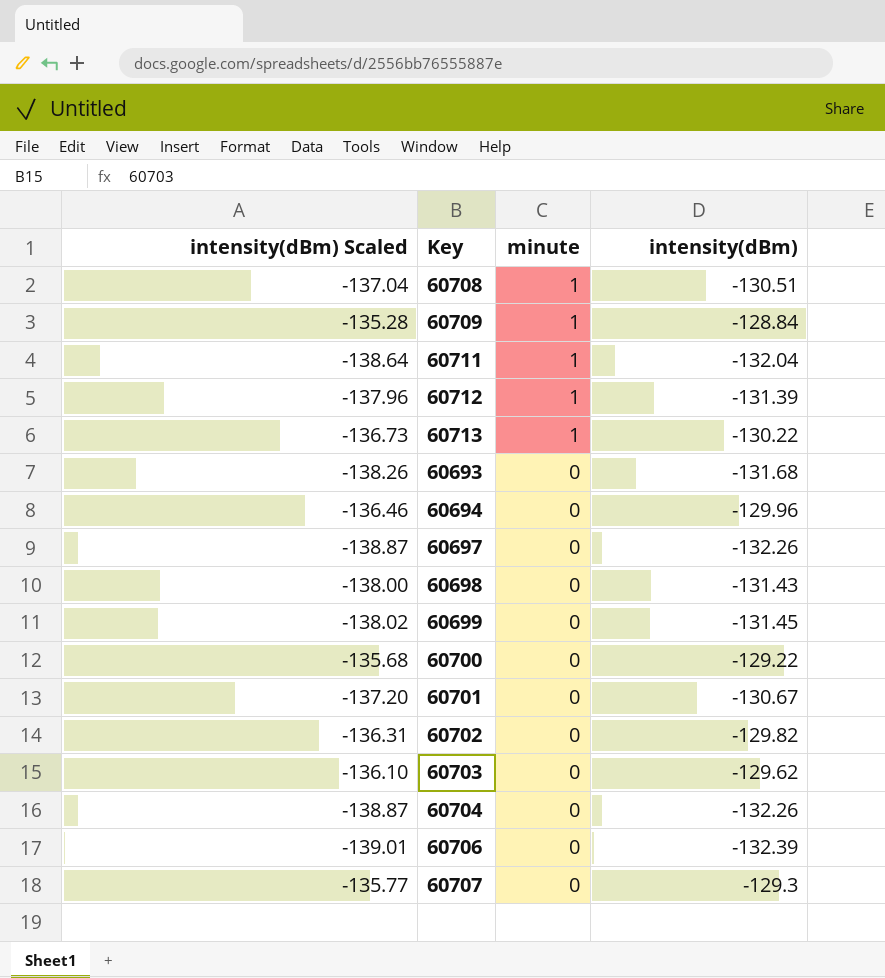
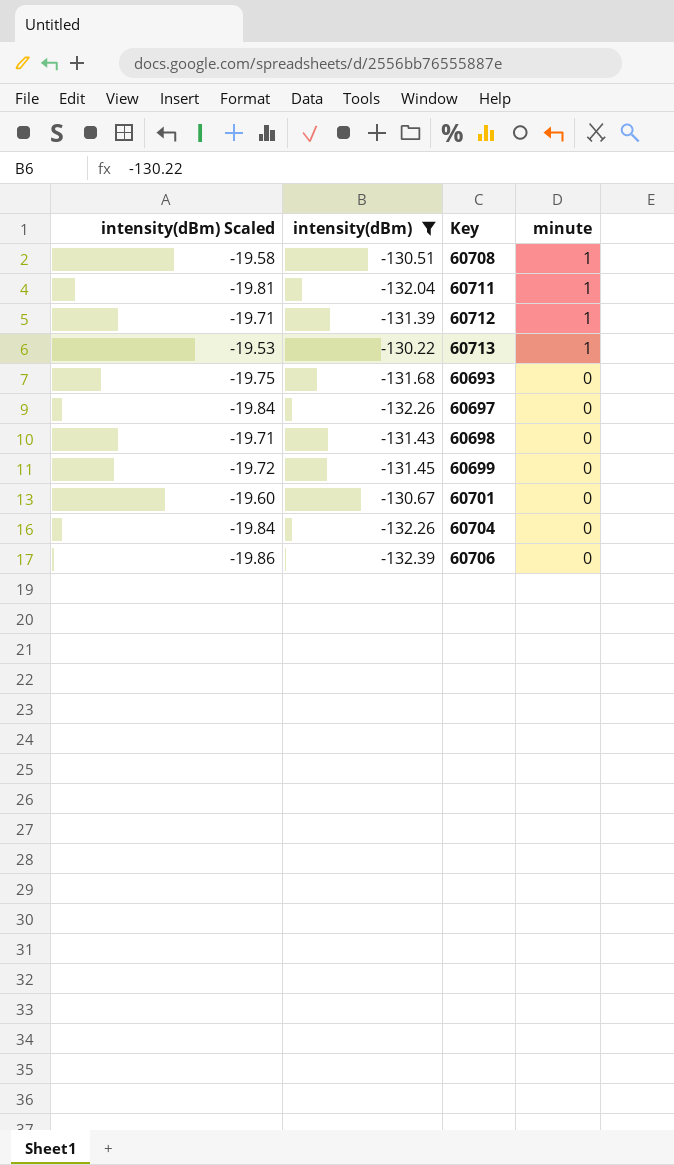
filter: none -> intensity(dBm) <= -130.22
column intensity(dBm) Scaled | formula: [intensity(dBm)] * 1.05 -> [intensity(dBm)] * 0.15
column intensity(dBm) | position: 4 -> 2

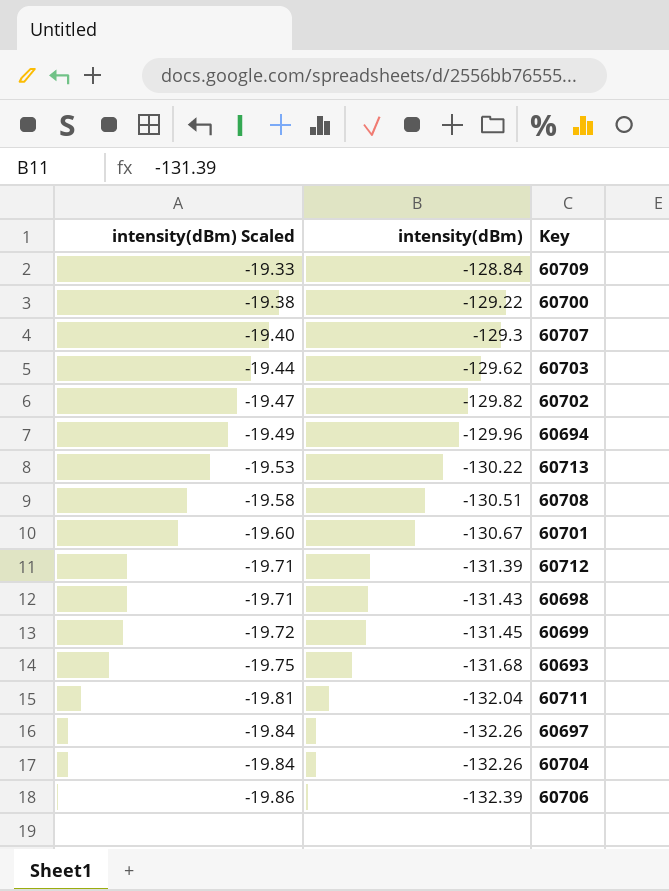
filter: intensity(dBm) <= -130.22 -> none
row order: minute descending -> intensity(dBm) Scaled descending
column minute | position: 4 -> none

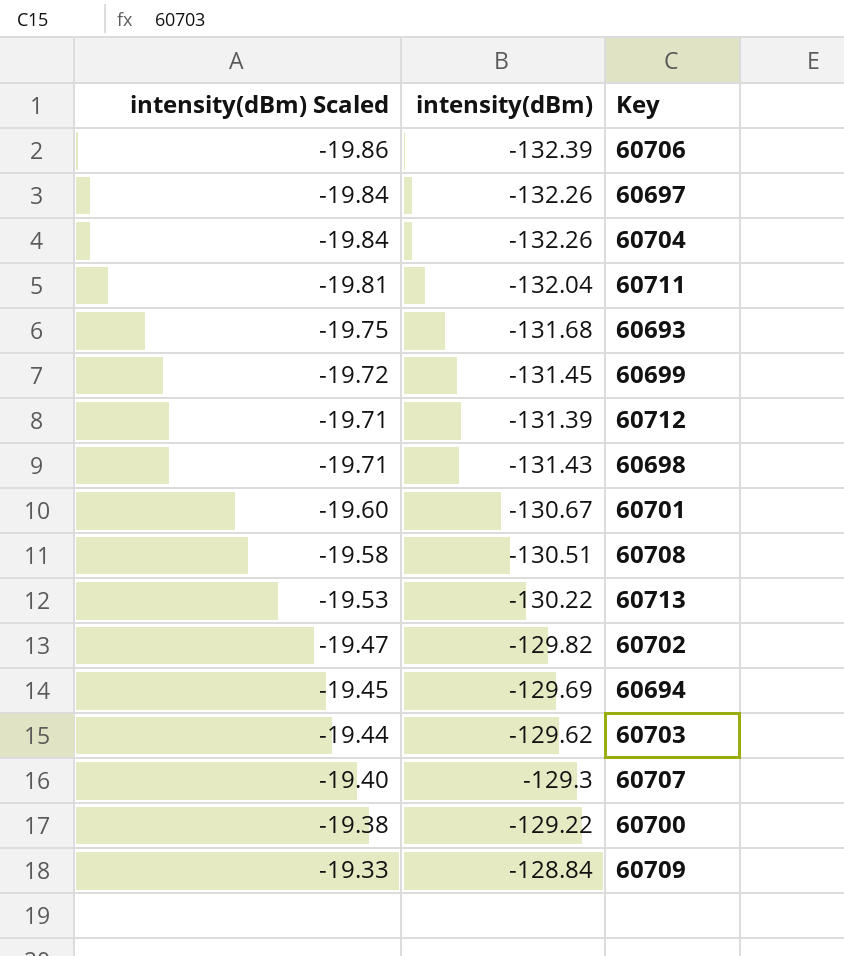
row order: intensity(dBm) Scaled descending -> intensity(dBm) Scaled ascending
60694 | intensity(dBm) Scaled: -19.49 -> -19.45
60694 | intensity(dBm): -129.96 -> -129.69

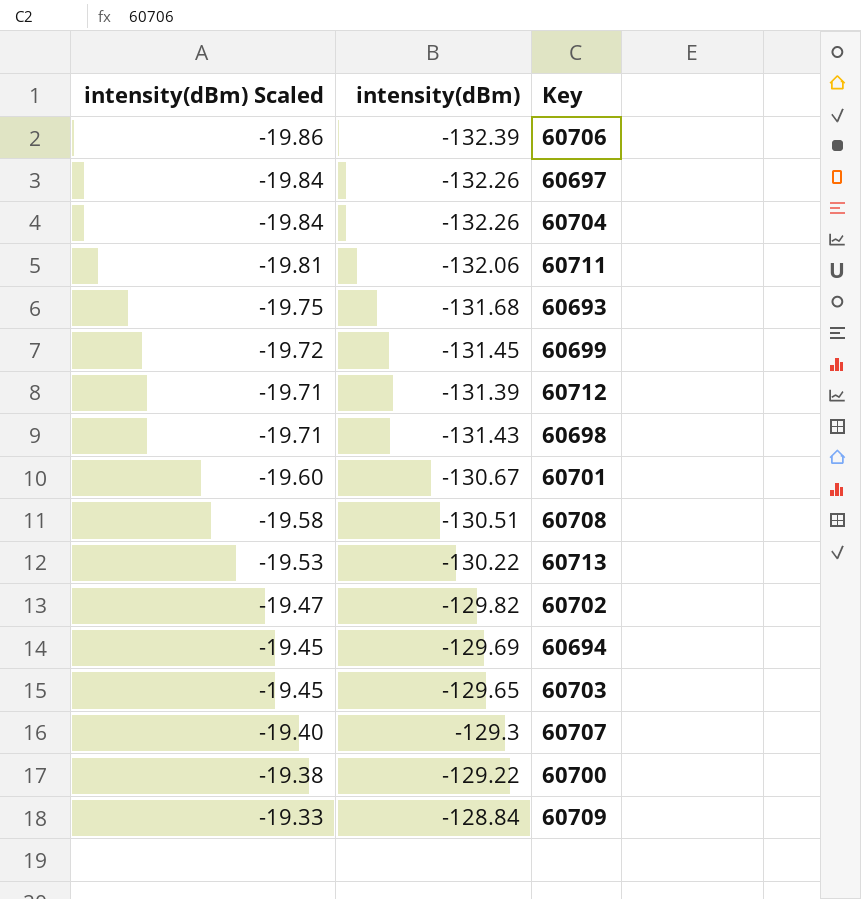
60711 | intensity(dBm): -132.04 -> -132.06
60703 | intensity(dBm) Scaled: -19.44 -> -19.45
60703 | intensity(dBm): -129.62 -> -129.65

